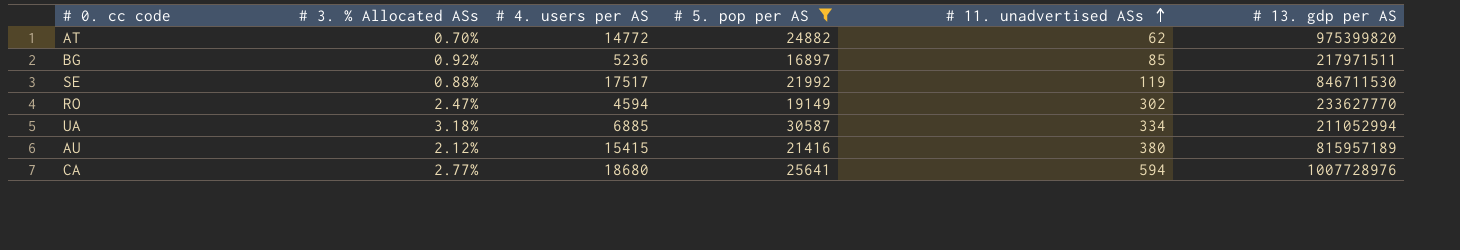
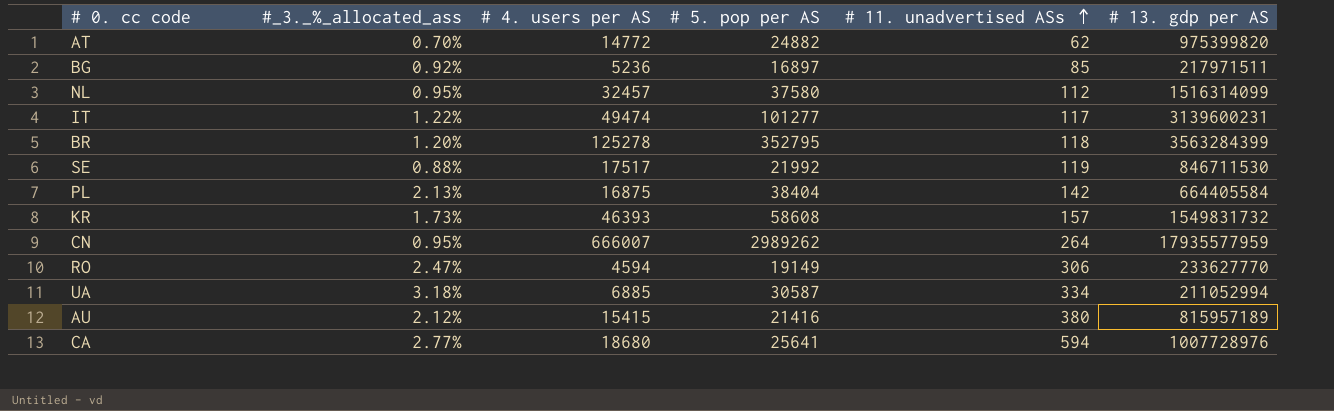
filter: # 5. pop per AS <= 30587 -> none
column name: # 3. % Allocated ASs -> #_3._%_allocated_ass
RO | # 11. unadvertised ASs: 302 -> 306

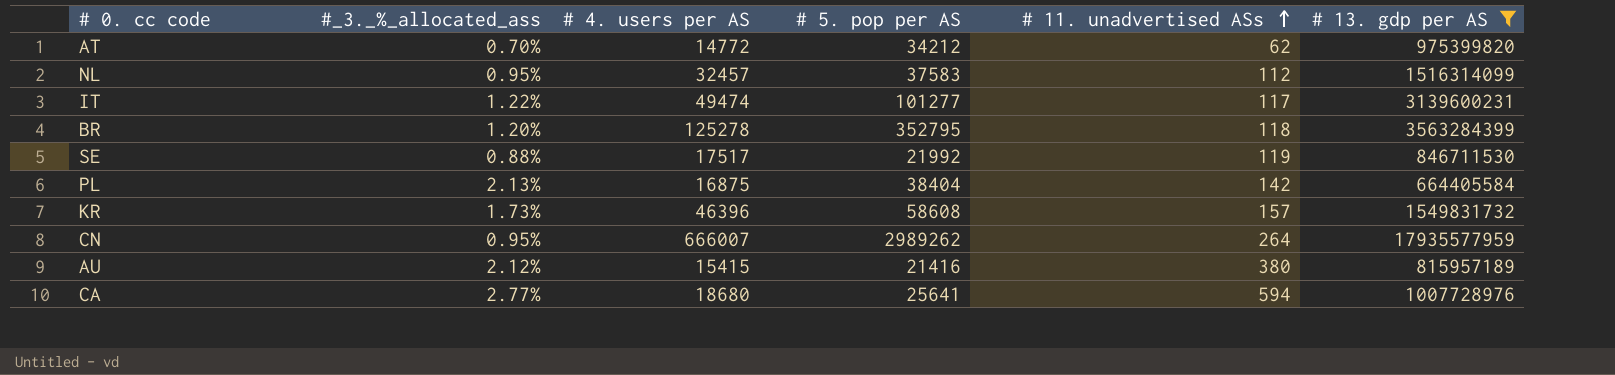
filter: none -> # 13. gdp per AS >= 664405584
AT | # 5. pop per AS: 24882 -> 34212
NL | # 5. pop per AS: 37580 -> 37583
KR | # 4. users per AS: 46393 -> 46396

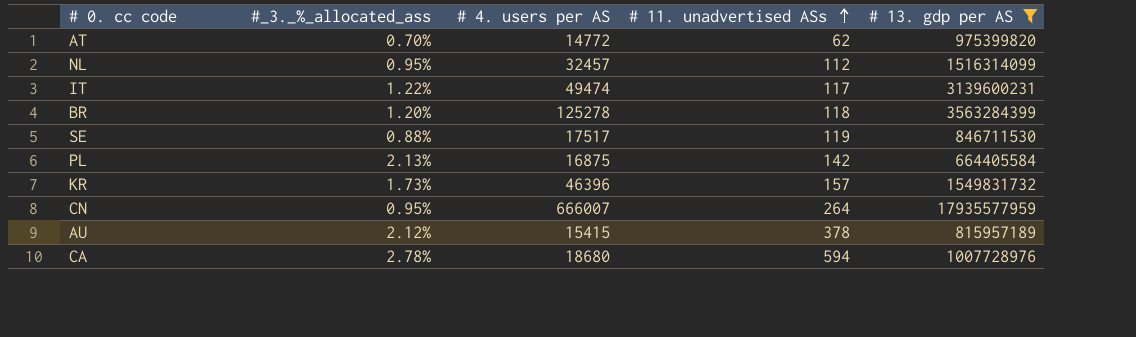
column # 5. pop per AS | position: 4 -> none
AU | # 11. unadvertised ASs: 380 -> 378
CA | #_3._%_allocated_ass: 2.77% -> 2.78%

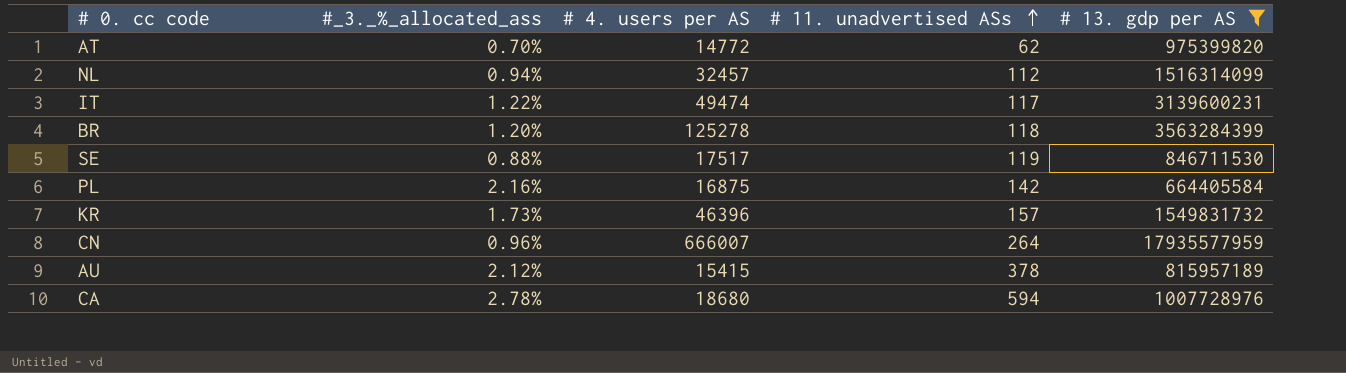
NL | #_3._%_allocated_ass: 0.95% -> 0.94%
PL | #_3._%_allocated_ass: 2.13% -> 2.16%
CN | #_3._%_allocated_ass: 0.95% -> 0.96%

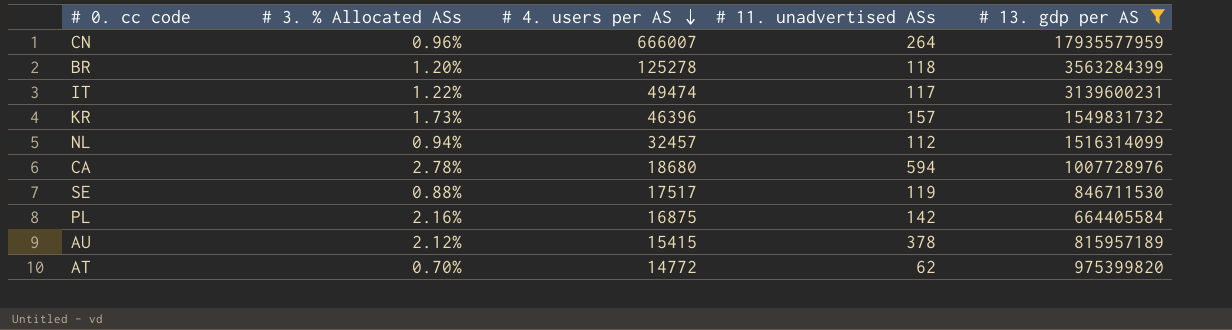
row order: # 11. unadvertised ASs ascending -> # 4. users per AS descending
column name: #_3._%_allocated_ass -> # 3. % Allocated ASs

